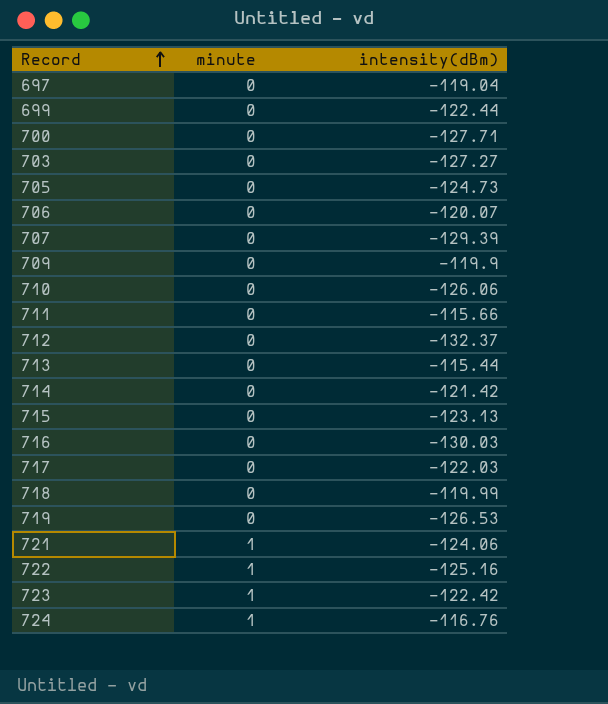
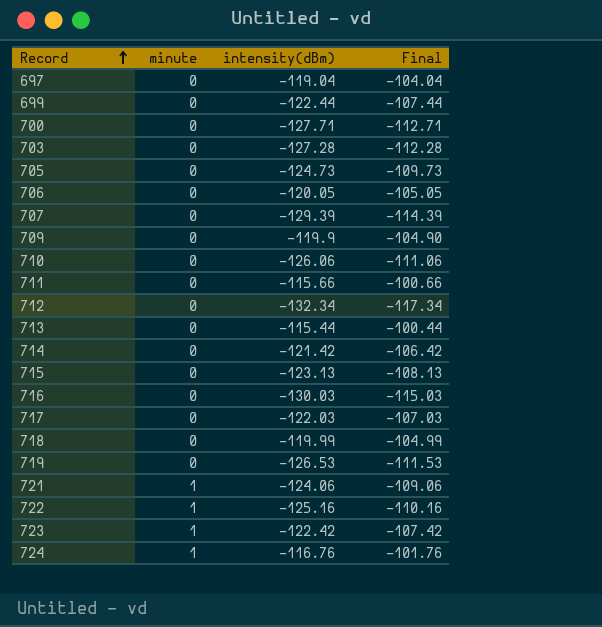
column Final | formula: none -> [intensity(dBm)] + 15
703 | intensity(dBm): -127.27 -> -127.28
706 | intensity(dBm): -120.07 -> -120.05
712 | intensity(dBm): -132.37 -> -132.34

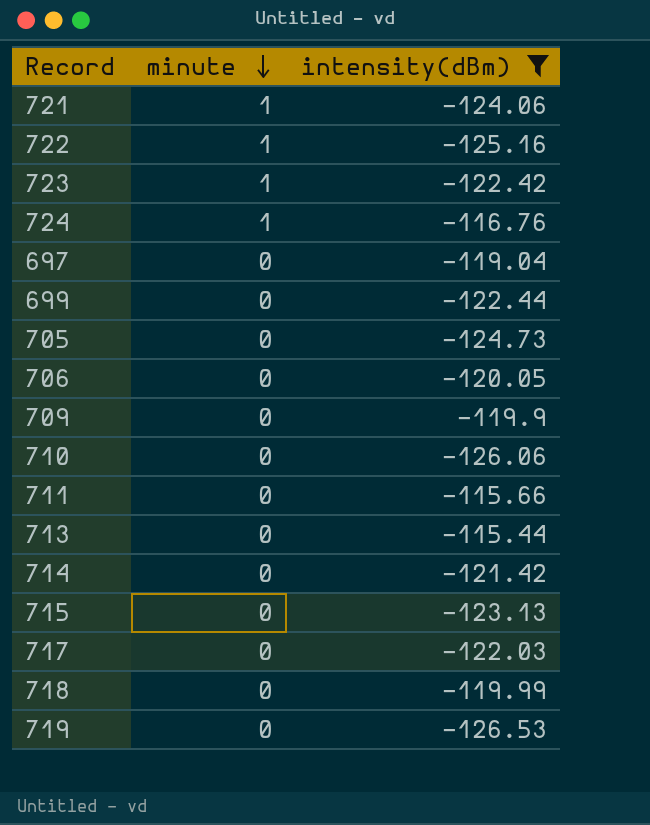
filter: none -> intensity(dBm) >= -126.53
row order: Record ascending -> minute descending
column Final | formula: [intensity(dBm)] + 15 -> none

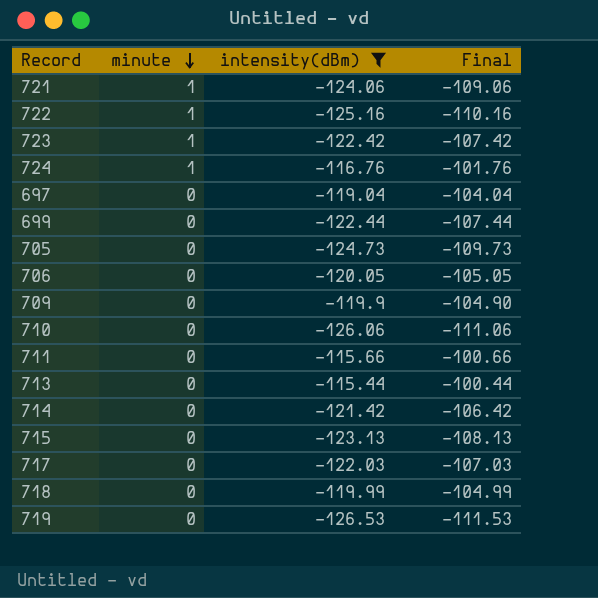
column Final | formula: none -> [intensity(dBm)] + 15

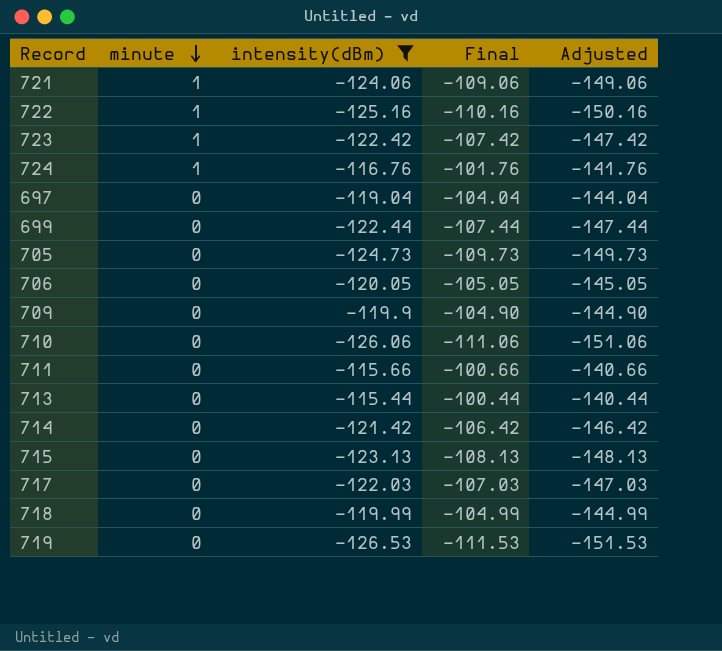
column Adjusted | formula: none -> [intensity(dBm)] - 25

